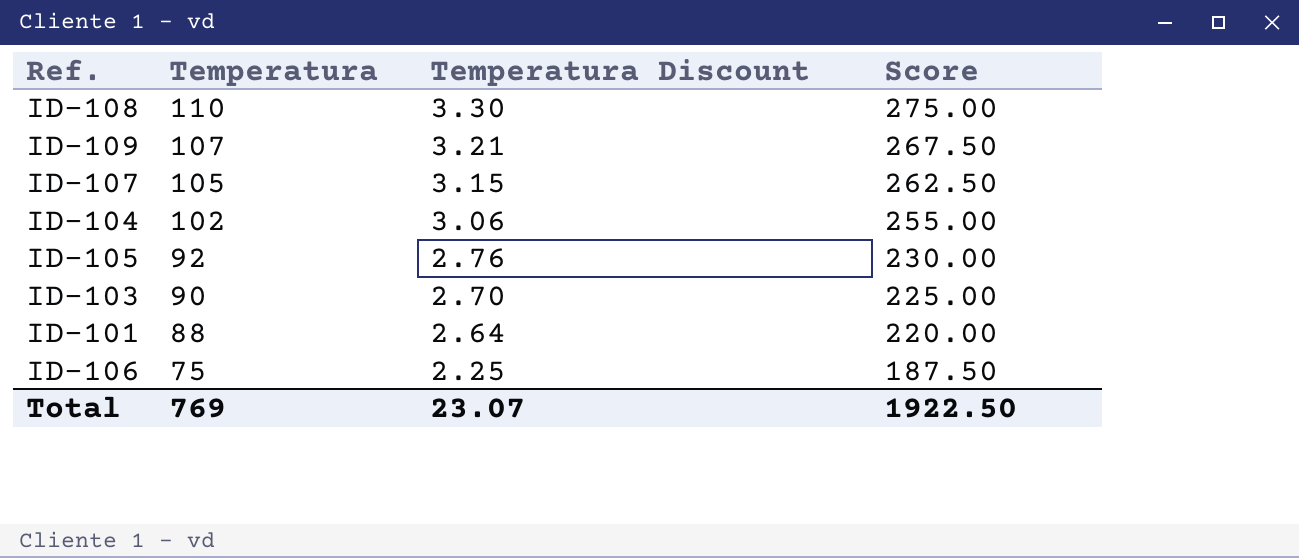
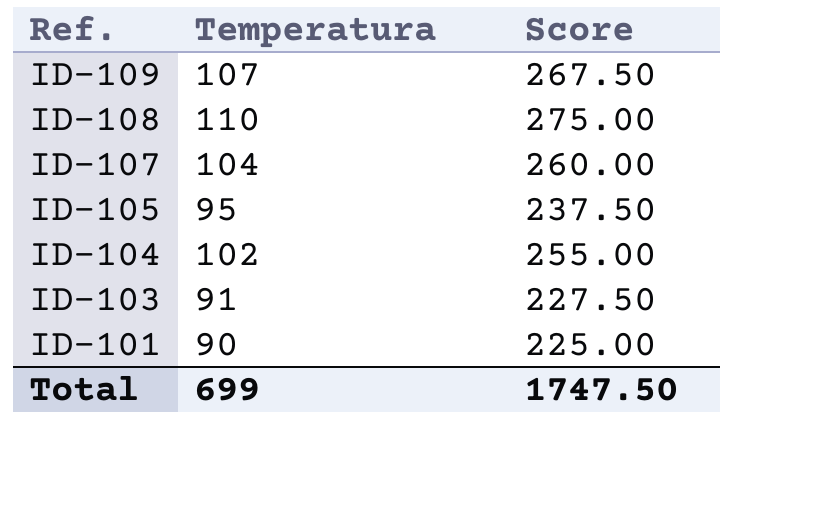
row order: Temperatura descending -> Ref. descending
column Temperatura Discount | formula: [Temperatura] * 0.03 -> none
row ID-106: 75 | 2.25 | 187.50 -> none
ID-107 | Temperatura: 105 -> 104
ID-107 | Score: 262.50 -> 260.00
ID-105 | Temperatura: 92 -> 95
ID-105 | Score: 230.00 -> 237.50
ID-103 | Temperatura: 90 -> 91
ID-103 | Score: 225.00 -> 227.50
ID-101 | Temperatura: 88 -> 90
ID-101 | Score: 220.00 -> 225.00
Total | Temperatura: 769 -> 699
Total | Score: 1922.50 -> 1747.50

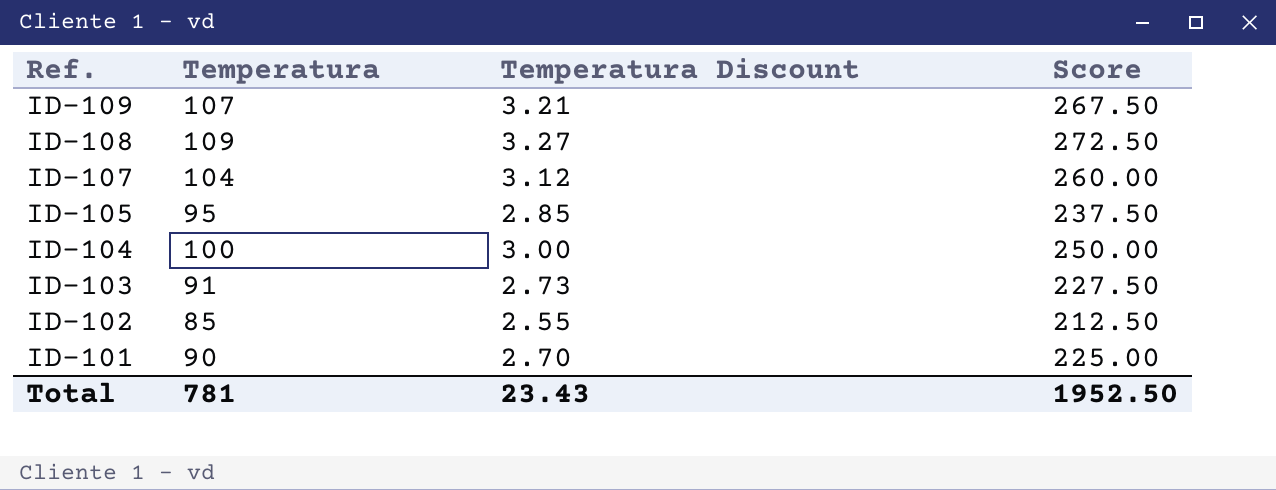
column Temperatura Discount | formula: none -> [Temperatura] * 0.03
ID-108 | Temperatura: 110 -> 109
ID-108 | Score: 275.00 -> 272.50
ID-104 | Temperatura: 102 -> 100
ID-104 | Score: 255.00 -> 250.00
row ID-102: none -> 85 | 2.55 | 212.50
Total | Temperatura: 699 -> 781
Total | Score: 1747.50 -> 1952.50

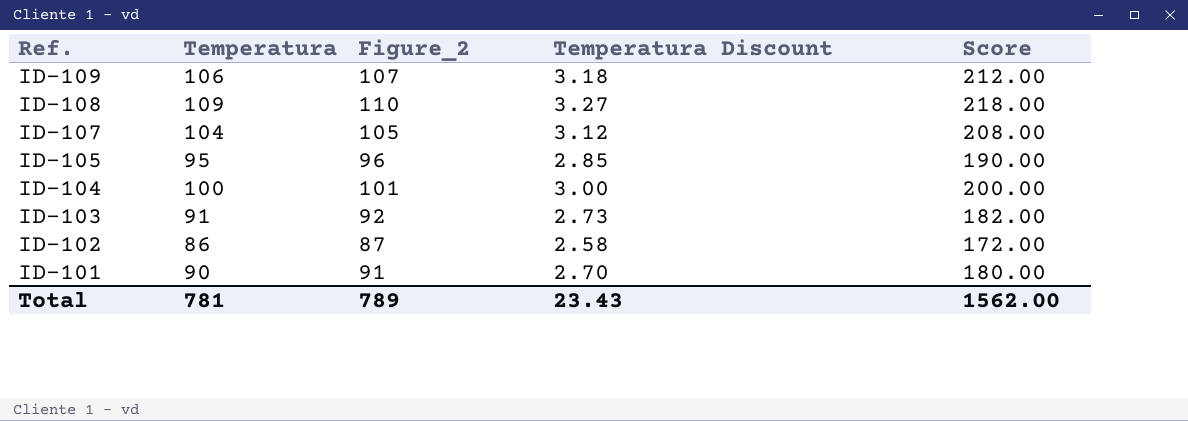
column Figure_2 | formula: none -> [Temperatura] + 1
column Score | formula: [Temperatura] * 2.5 -> [Temperatura] * 2
ID-109 | Temperatura: 107 -> 106
ID-109 | Temperatura Discount: 3.21 -> 3.18
ID-102 | Temperatura: 85 -> 86
ID-102 | Temperatura Discount: 2.55 -> 2.58
Total | Score: 1952.50 -> 1562.00

